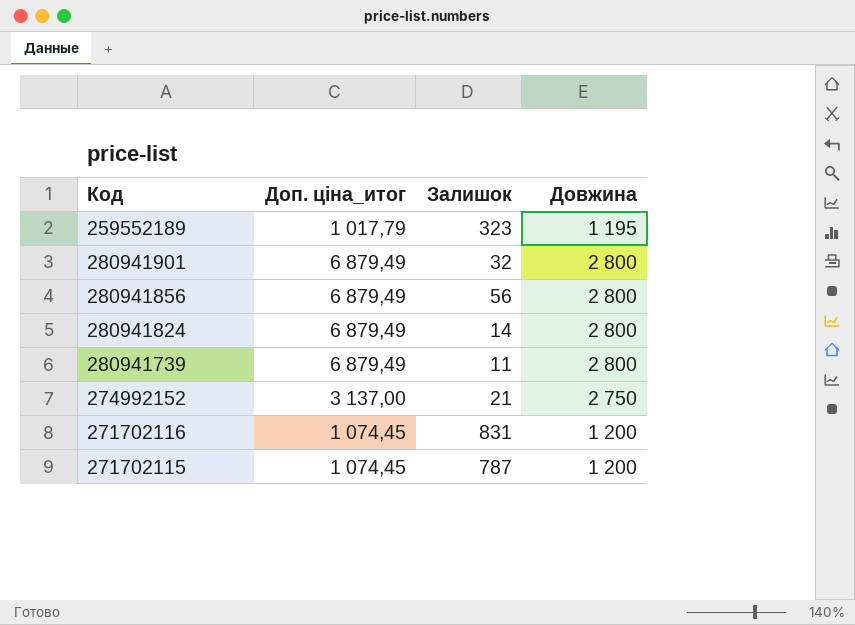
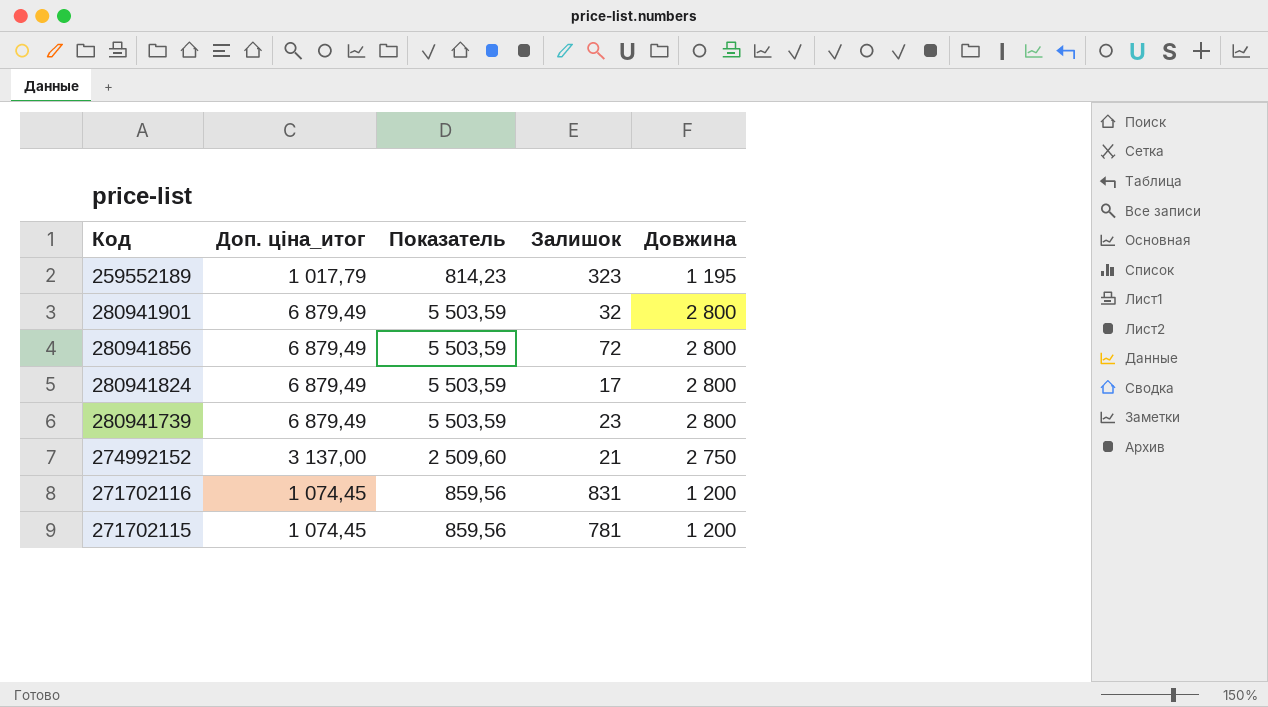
column Показатель | formula: none -> [Доп. ціна_итог] * 0,8
280941856 | Залишок: 56 -> 72
280941824 | Залишок: 14 -> 17
280941739 | Залишок: 11 -> 23
271702115 | Залишок: 787 -> 781

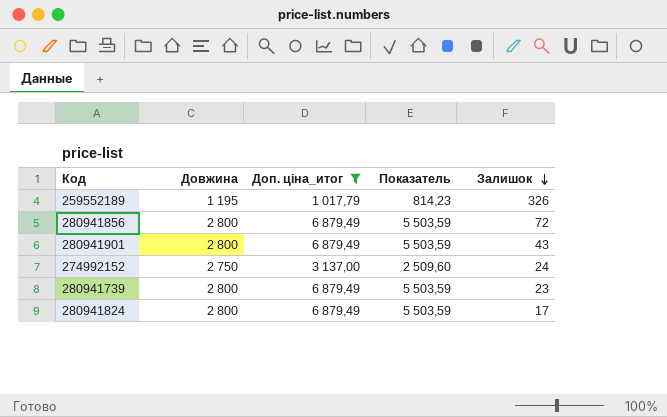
filter: none -> Доп. ціна_итог != 1 074,45
row order: none -> Залишок descending
column Довжина | position: 5 -> 2
259552189 | Залишок: 323 -> 326
280941901 | Залишок: 32 -> 43
274992152 | Залишок: 21 -> 24

